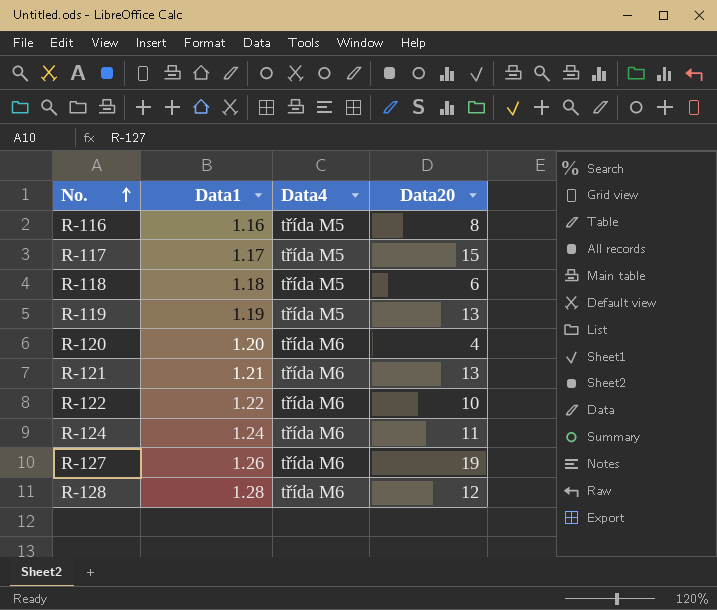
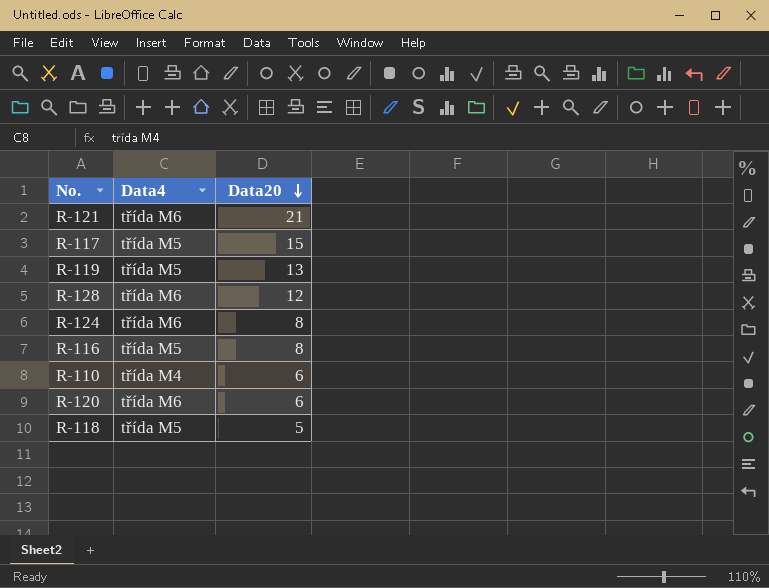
row order: No. ascending -> Data20 descending
column Data1 | position: 2 -> none
row R-122: 1.22 | třída M6 | 10 -> none
row R-127: 1.26 | třída M6 | 19 -> none
R-121 | Data20: 13 -> 21
R-124 | Data20: 11 -> 8
row R-110: none -> třída M4 | 6
R-120 | Data20: 4 -> 6
R-118 | Data20: 6 -> 5

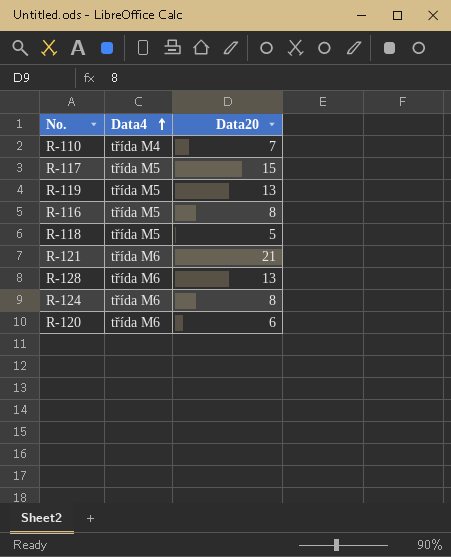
row order: Data20 descending -> Data4 ascending
R-110 | Data20: 6 -> 7
R-128 | Data20: 12 -> 13

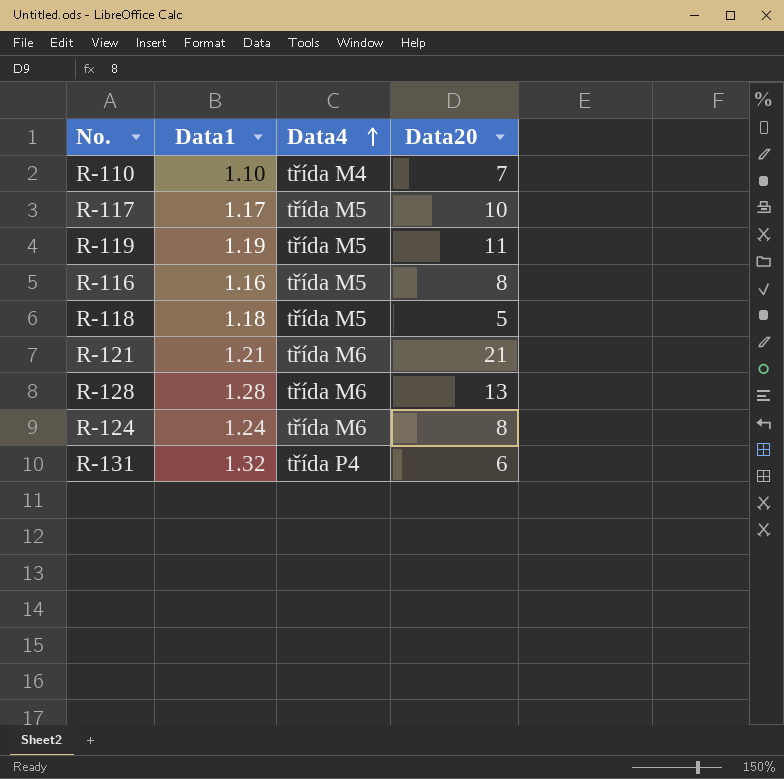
column Data1 | position: none -> 2
row R-120: třída M6 | 6 -> none
R-117 | Data20: 15 -> 10
R-119 | Data20: 13 -> 11
row R-131: none -> 1.32 | třída P4 | 6

